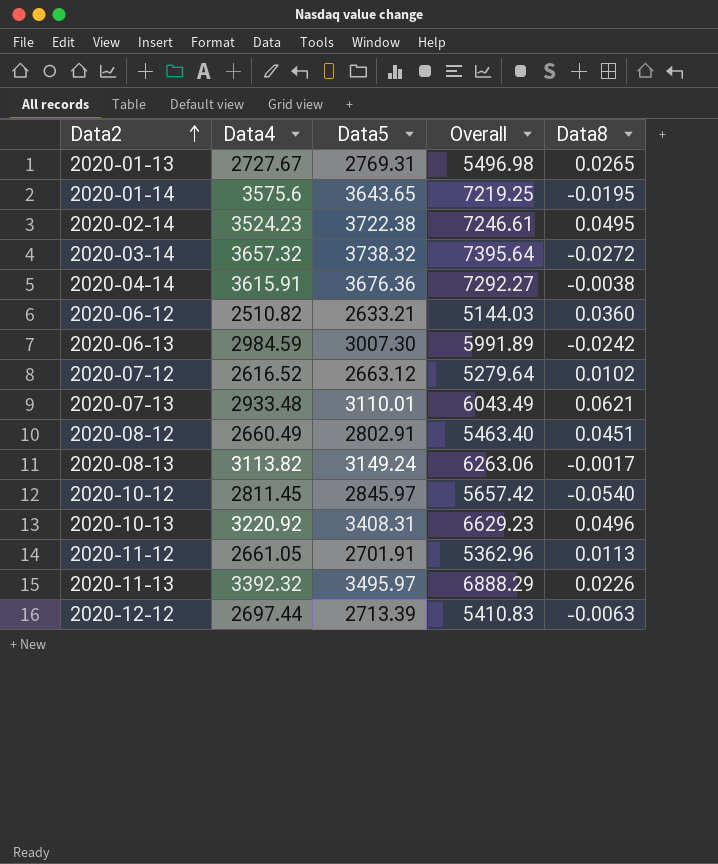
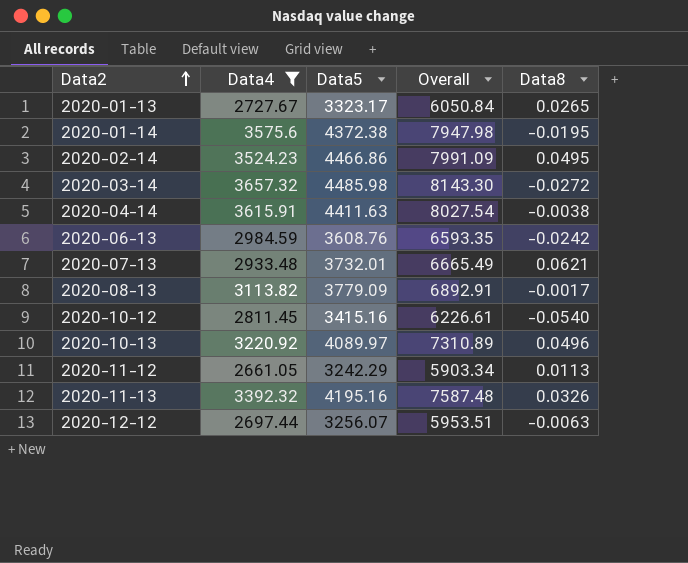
filter: none -> Data4 >= 2661.05
2020-01-13 | Data5: 2769.31 -> 3323.17
2020-01-13 | Overall: 5496.98 -> 6050.84
2020-01-14 | Data5: 3643.65 -> 4372.38
2020-01-14 | Overall: 7219.25 -> 7947.98
2020-02-14 | Data5: 3722.38 -> 4466.86
2020-02-14 | Overall: 7246.61 -> 7991.09
2020-03-14 | Data5: 3738.32 -> 4485.98
2020-03-14 | Overall: 7395.64 -> 8143.30
2020-04-14 | Data5: 3676.36 -> 4411.63
2020-04-14 | Overall: 7292.27 -> 8027.54
2020-06-13 | Data5: 3007.30 -> 3608.76
2020-06-13 | Overall: 5991.89 -> 6593.35
2020-07-13 | Data5: 3110.01 -> 3732.01
2020-07-13 | Overall: 6043.49 -> 6665.49
2020-08-13 | Data5: 3149.24 -> 3779.09
2020-08-13 | Overall: 6263.06 -> 6892.91
2020-10-12 | Data5: 2845.97 -> 3415.16
2020-10-12 | Overall: 5657.42 -> 6226.61
2020-10-13 | Data5: 3408.31 -> 4089.97
2020-10-13 | Overall: 6629.23 -> 7310.89
2020-11-12 | Data5: 2701.91 -> 3242.29
2020-11-12 | Overall: 5362.96 -> 5903.34
2020-11-13 | Data5: 3495.97 -> 4195.16
2020-11-13 | Overall: 6888.29 -> 7587.48
2020-11-13 | Data8: 0.0226 -> 0.0326
2020-12-12 | Data5: 2713.39 -> 3256.07
2020-12-12 | Overall: 5410.83 -> 5953.51

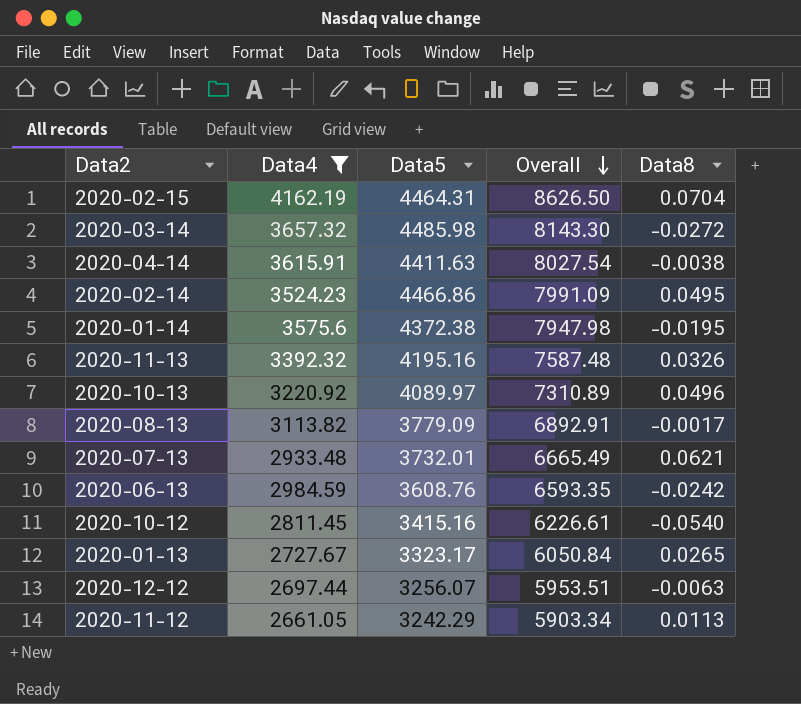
row order: Data2 ascending -> Overall descending
row 2020-02-15: none -> 4162.19 | 4464.31 | 8626.50 | 0.0704

